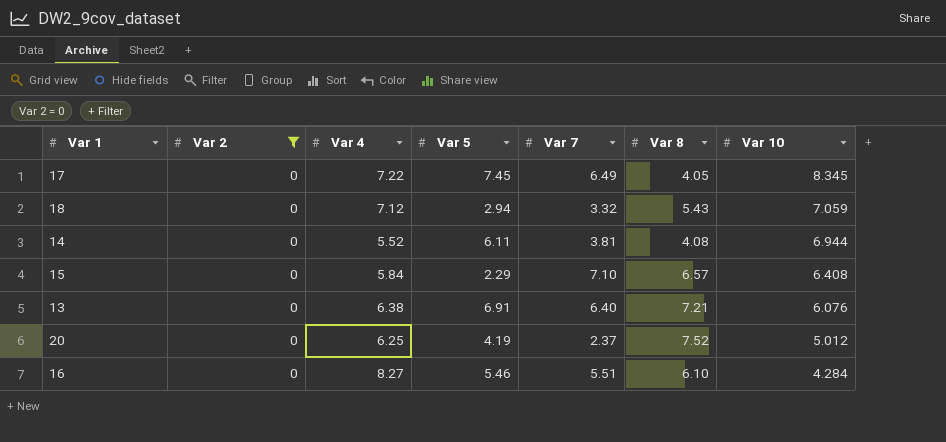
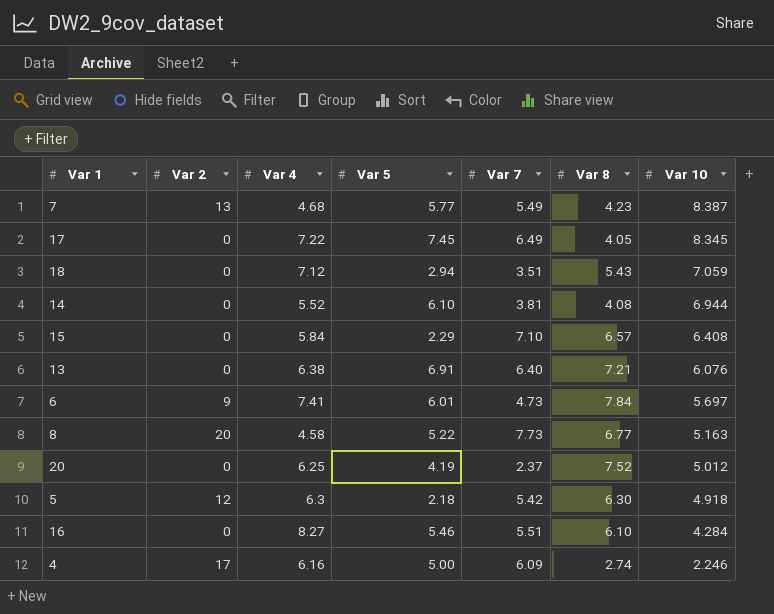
filter: Var 2 = 0 -> none
18 | Var 7: 3.32 -> 3.51
14 | Var 5: 6.11 -> 6.10

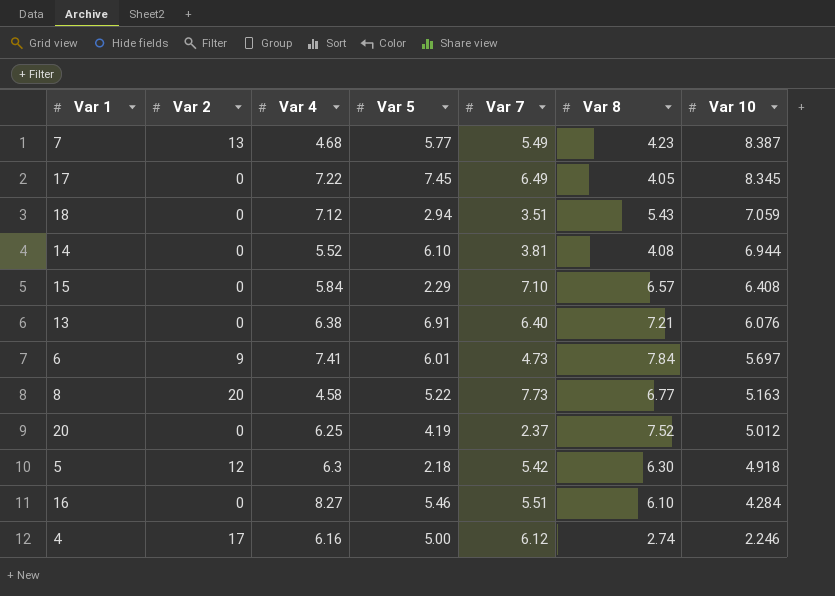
4 | Var 7: 6.09 -> 6.12

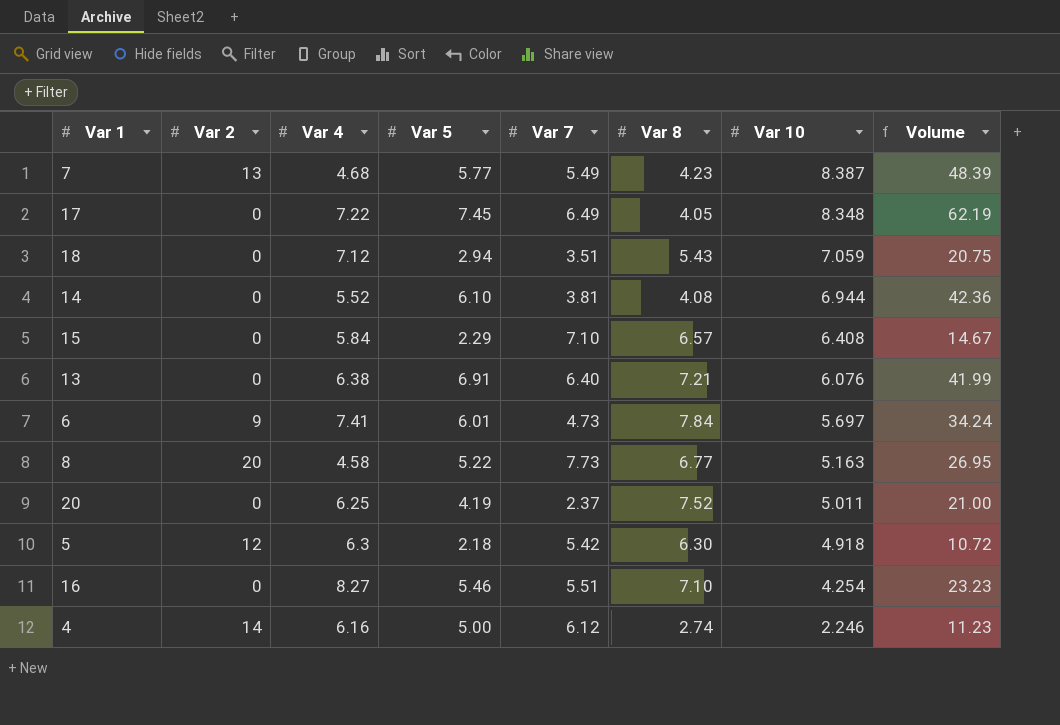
column Volume | formula: none -> [Var 5] * [Var 10]
17 | Var 10: 8.345 -> 8.348
20 | Var 10: 5.012 -> 5.011
16 | Var 8: 6.10 -> 7.10
16 | Var 10: 4.284 -> 4.254
4 | Var 2: 17 -> 14

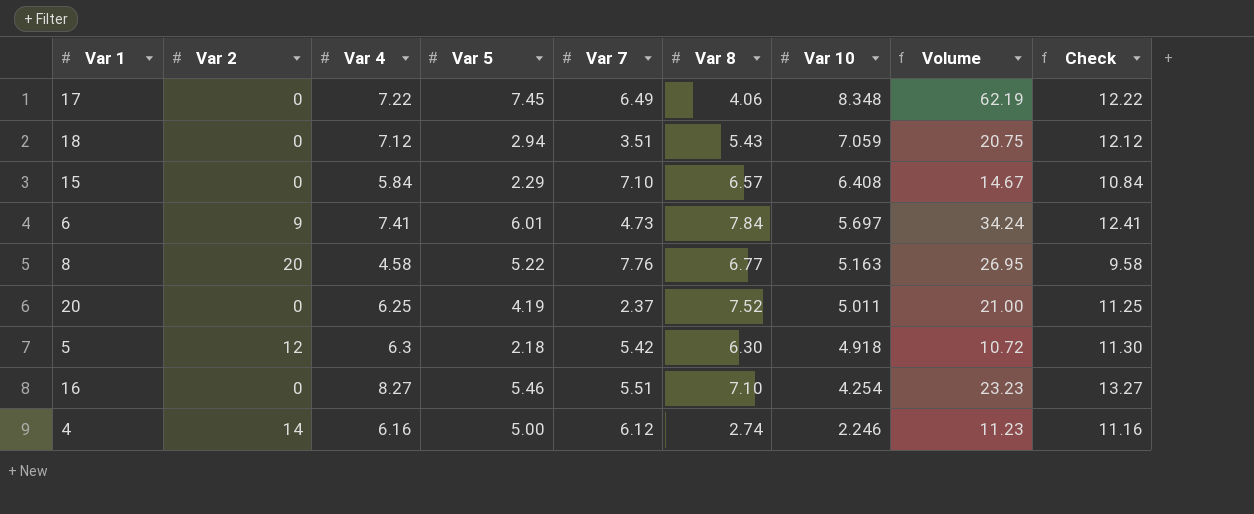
column Check | formula: none -> [Var 4] + 5
row 7: 13 | 4.68 | 5.77 | 5.49 | 4.23 | 8.387 | 48.39 -> none
row 14: 0 | 5.52 | 6.10 | 3.81 | 4.08 | 6.944 | 42.36 -> none
row 13: 0 | 6.38 | 6.91 | 6.40 | 7.21 | 6.076 | 41.99 -> none
17 | Var 8: 4.05 -> 4.06
8 | Var 7: 7.73 -> 7.76

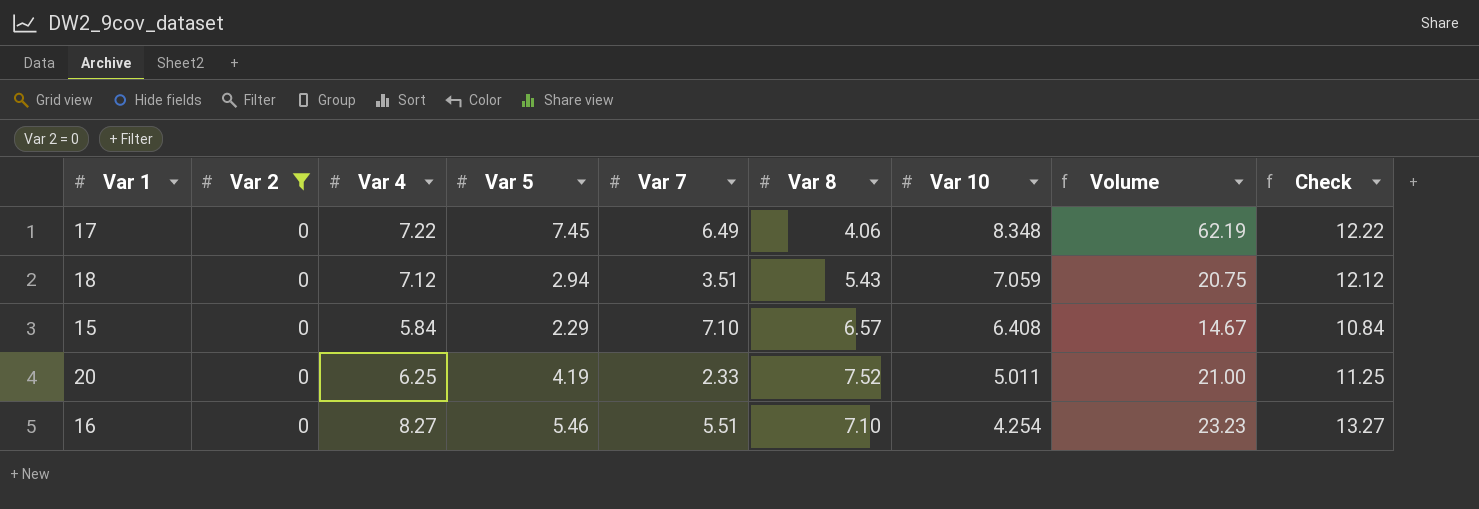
filter: none -> Var 2 = 0
20 | Var 7: 2.37 -> 2.33

